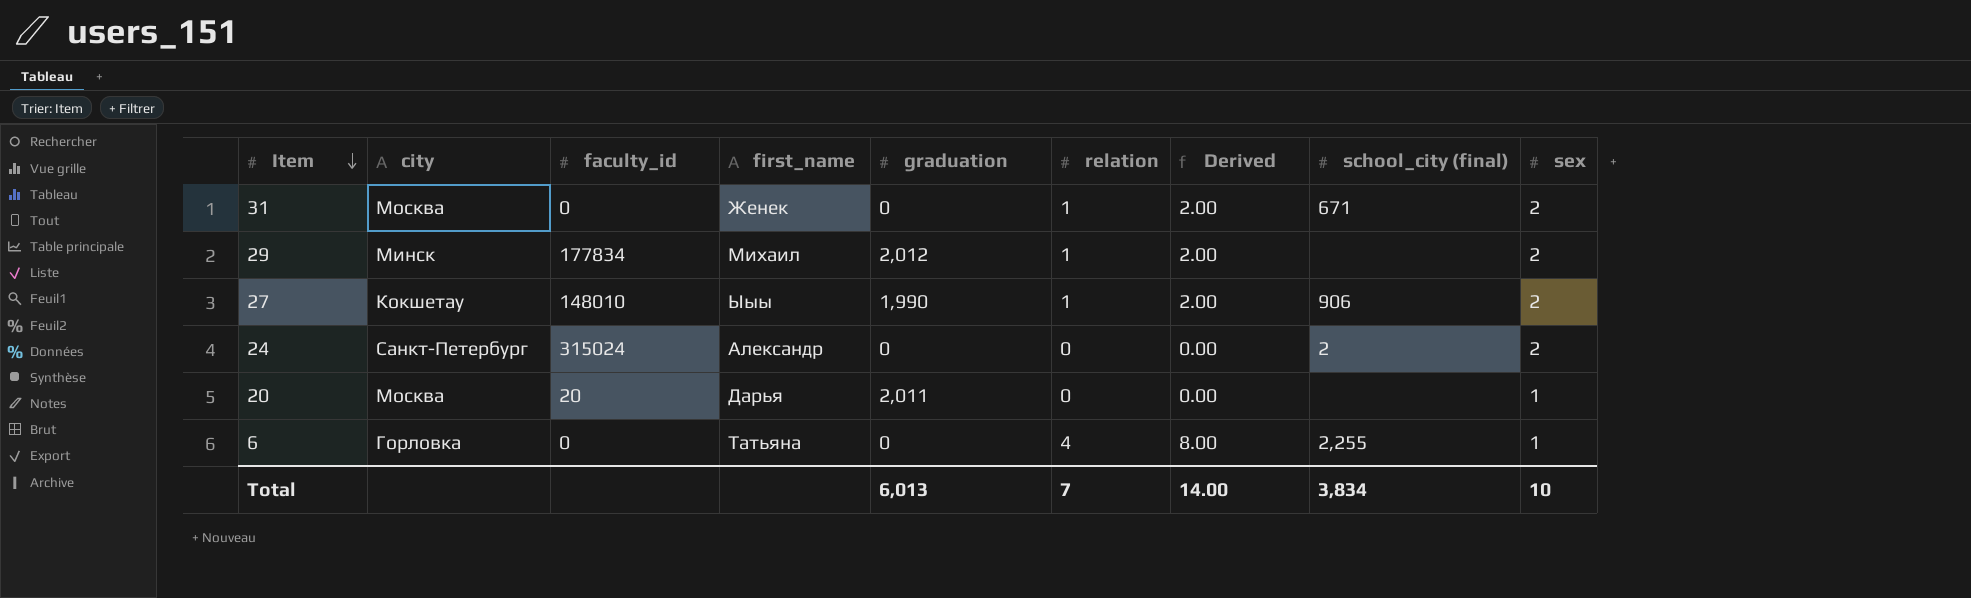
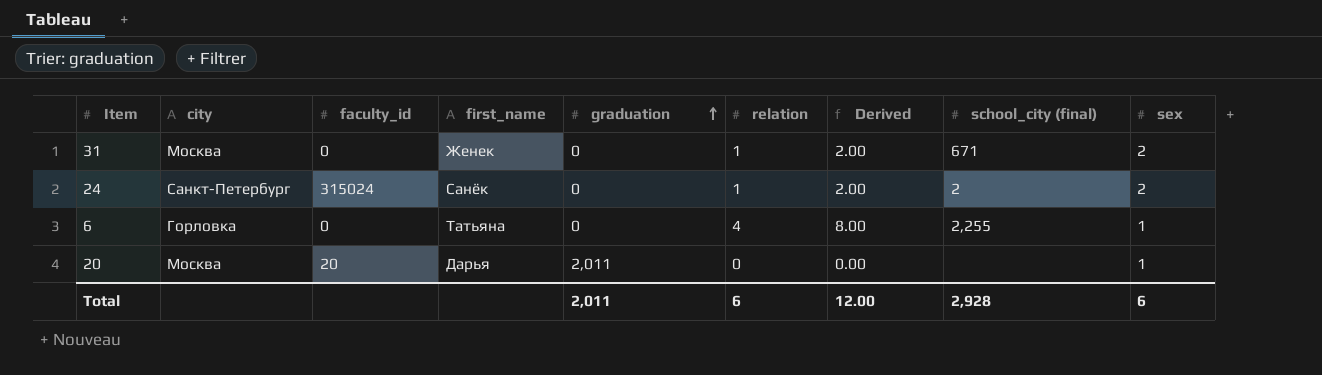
row order: Item descending -> graduation ascending
row 29: Минск | 177834 | Михаил | 2,012 | 1 | 2.00 | none | 2 -> none
row 27: Кокшетау | 148010 | Ыыы | 1,990 | 1 | 2.00 | 906 | 2 -> none
24 | first_name: Александр -> Санёк
24 | relation: 0 -> 1
24 | Derived: 0.00 -> 2.00
Total | graduation: 6,013 -> 2,011
Total | relation: 7 -> 6
Total | Derived: 14.00 -> 12.00
Total | school_city (final): 3,834 -> 2,928
Total | sex: 10 -> 6

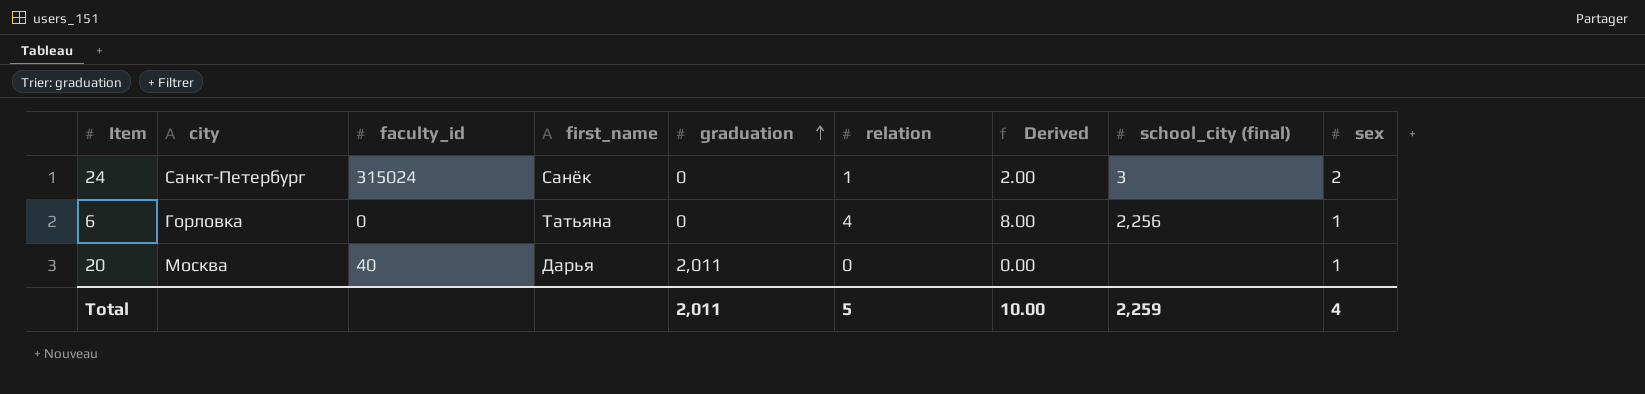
row 31: Москва | 0 | Женек | 0 | 1 | 2.00 | 671 | 2 -> none
24 | school_city (final): 2 -> 3
6 | school_city (final): 2,255 -> 2,256
20 | faculty_id: 20 -> 40
Total | relation: 6 -> 5
Total | Derived: 12.00 -> 10.00
Total | school_city (final): 2,928 -> 2,259
Total | sex: 6 -> 4

